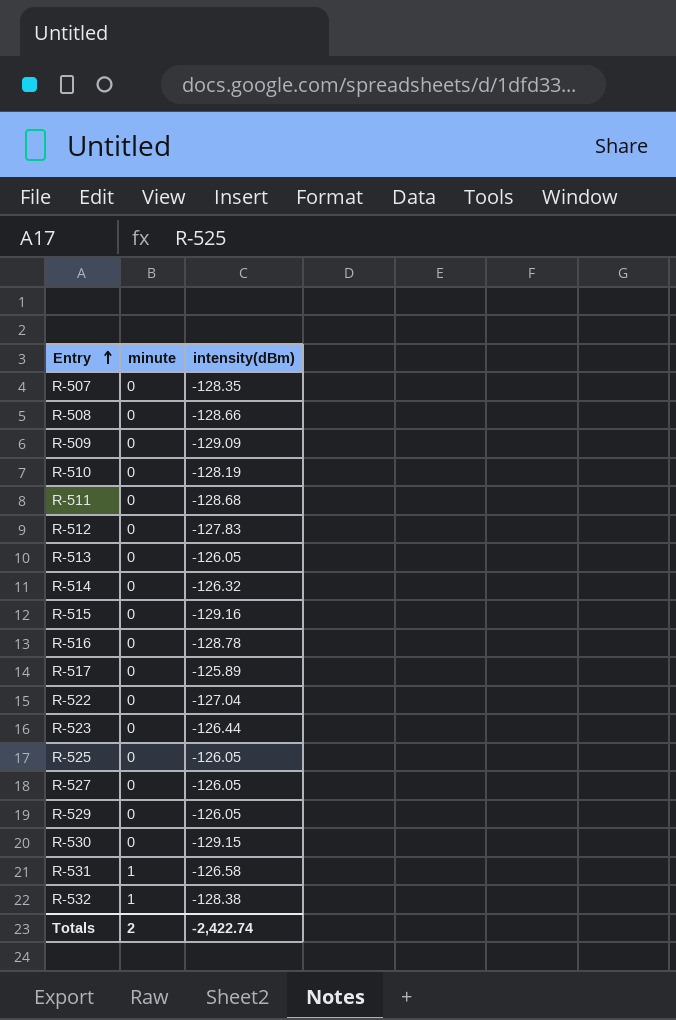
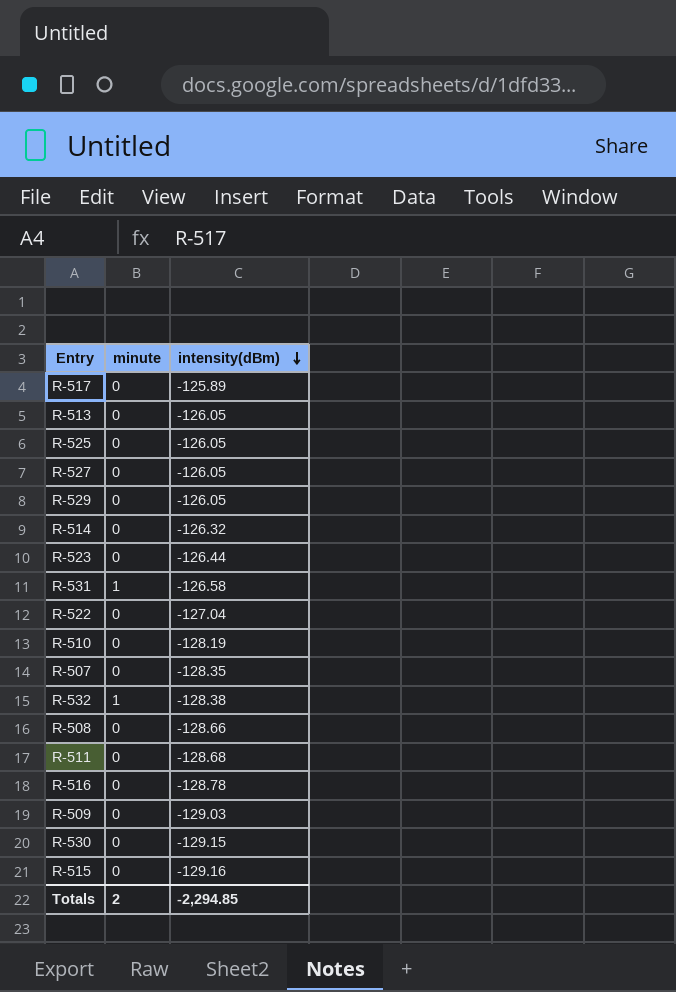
row order: Entry ascending -> intensity(dBm) descending
row R-512: 0 | -127.83 -> none
R-509 | intensity(dBm): -129.09 -> -129.03
Totals | intensity(dBm): -2,422.74 -> -2,294.85

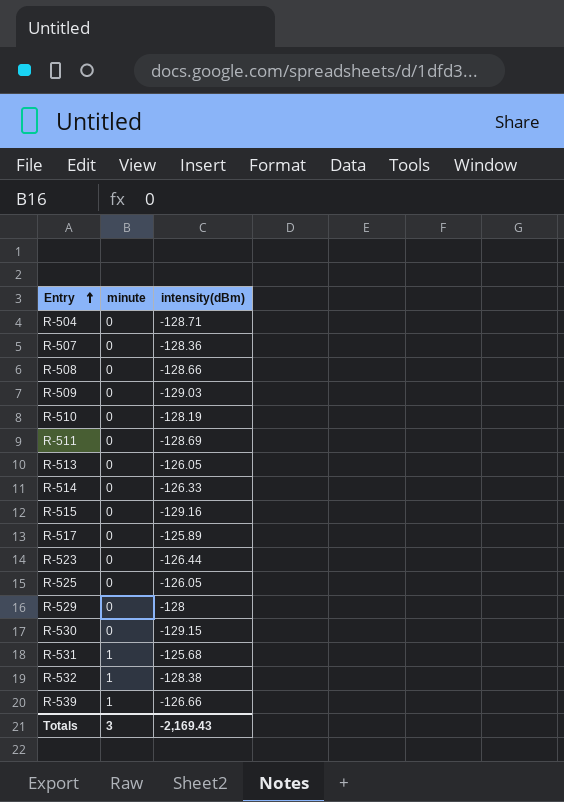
row order: intensity(dBm) descending -> Entry ascending
row R-527: 0 | -126.05 -> none
row R-522: 0 | -127.04 -> none
row R-516: 0 | -128.78 -> none
row R-504: none -> 0 | -128.71
R-507 | intensity(dBm): -128.35 -> -128.36
R-511 | intensity(dBm): -128.68 -> -128.69
R-514 | intensity(dBm): -126.32 -> -126.33
R-529 | intensity(dBm): -126.05 -> -128
R-531 | intensity(dBm): -126.58 -> -125.68
row R-539: none -> 1 | -126.66
Totals | minute: 2 -> 3
Totals | intensity(dBm): -2,294.85 -> -2,169.43

